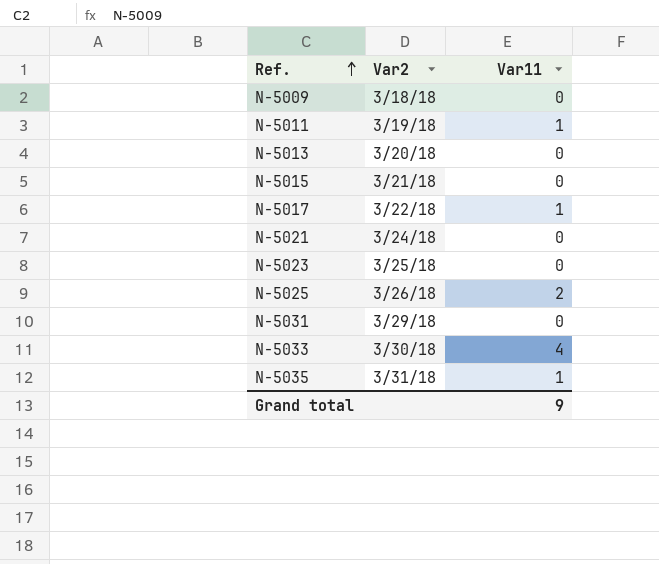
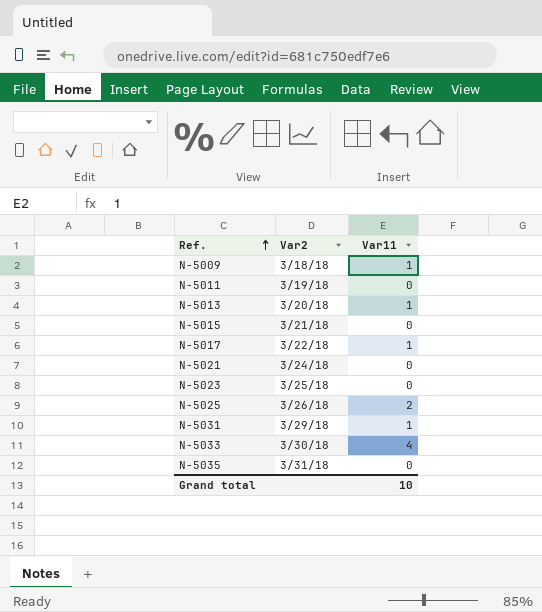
N-5009 | Var11: 0 -> 1
N-5011 | Var11: 1 -> 0
N-5013 | Var11: 0 -> 1
N-5031 | Var11: 0 -> 1
N-5035 | Var11: 1 -> 0
Grand total | Var11: 9 -> 10

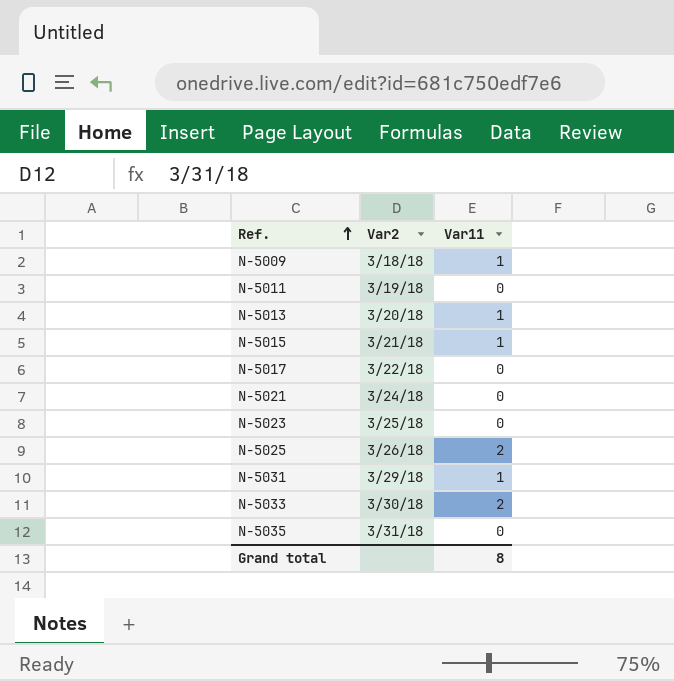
N-5015 | Var11: 0 -> 1
N-5017 | Var11: 1 -> 0
N-5033 | Var11: 4 -> 2
Grand total | Var11: 10 -> 8

